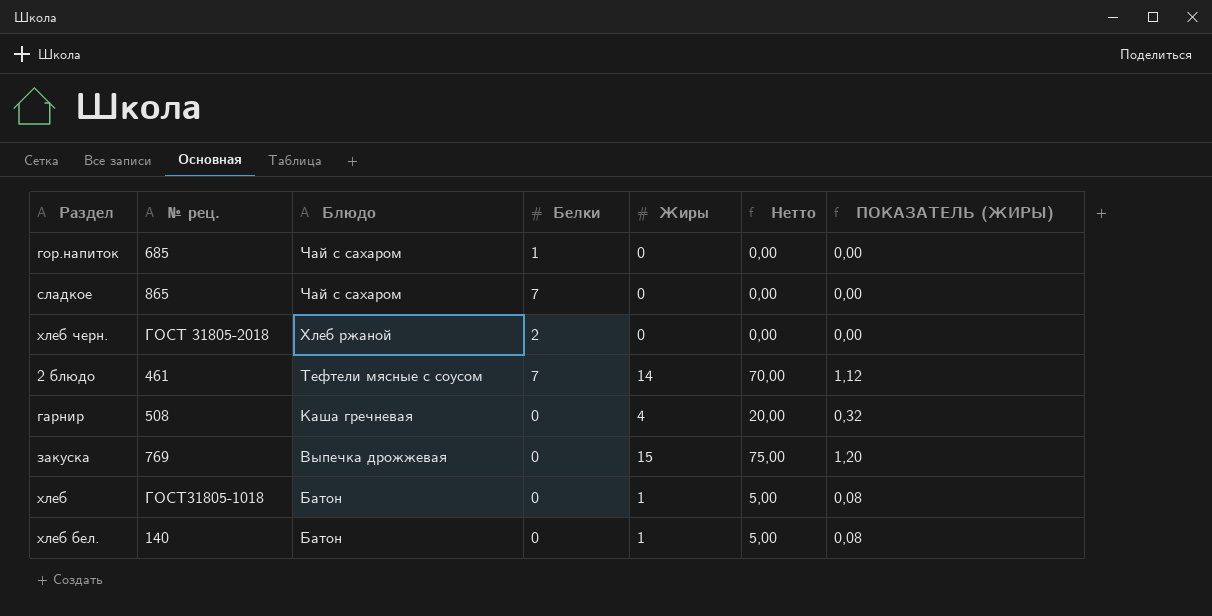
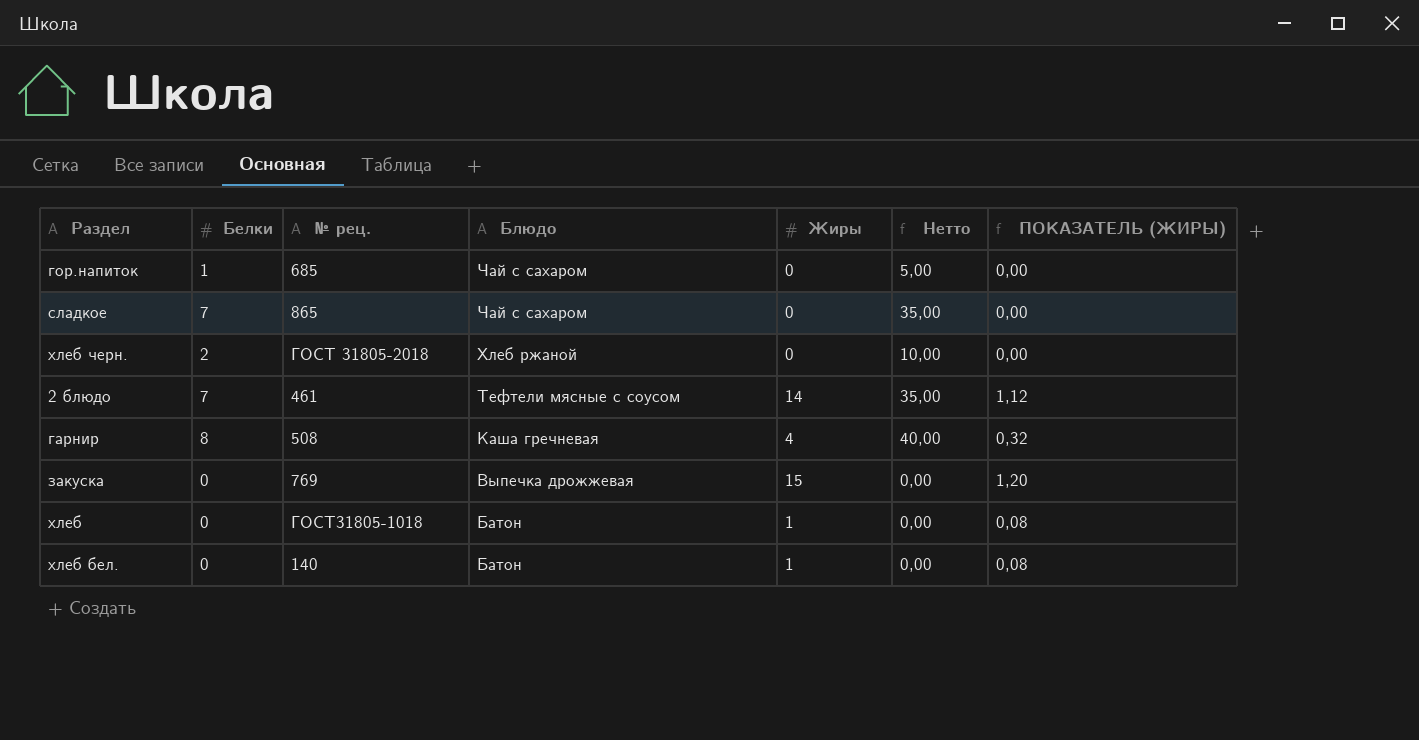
column Белки | position: 4 -> 2
column Нетто | formula: [Жиры] * 5 -> [Белки] * 5
гарнир | Белки: 0 -> 8

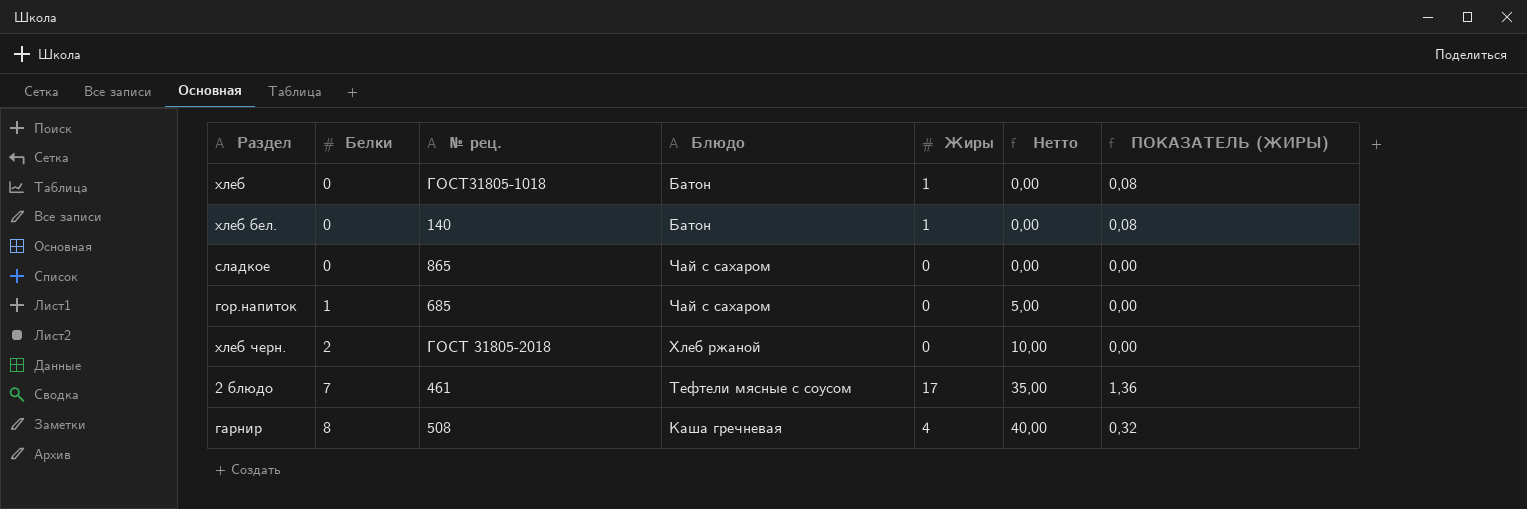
row order: Блюдо descending -> Белки ascending
row закуска: 0 | 769 | Выпечка дрожжевая | 15 | 0,00 | 1,20 -> none
сладкое | Белки: 7 -> 0
сладкое | Нетто: 35,00 -> 0,00
2 блюдо | Жиры: 14 -> 17
2 блюдо | ПОКАЗАТЕЛЬ (ЖИРЫ): 1,12 -> 1,36

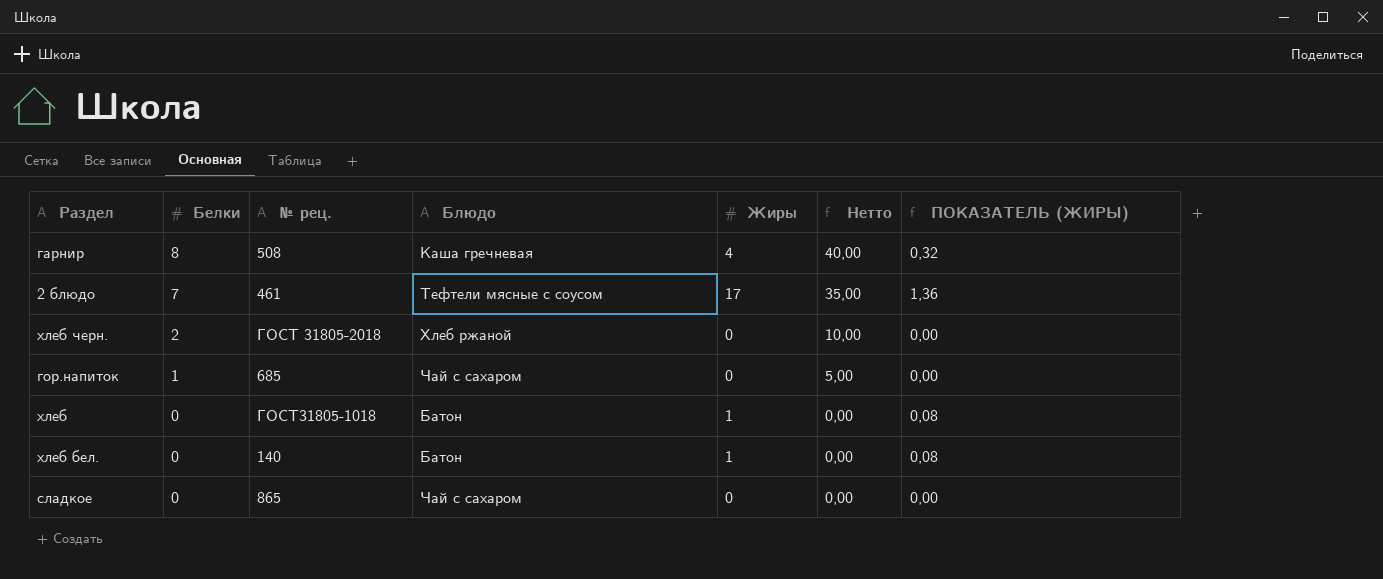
row order: Белки ascending -> Белки descending

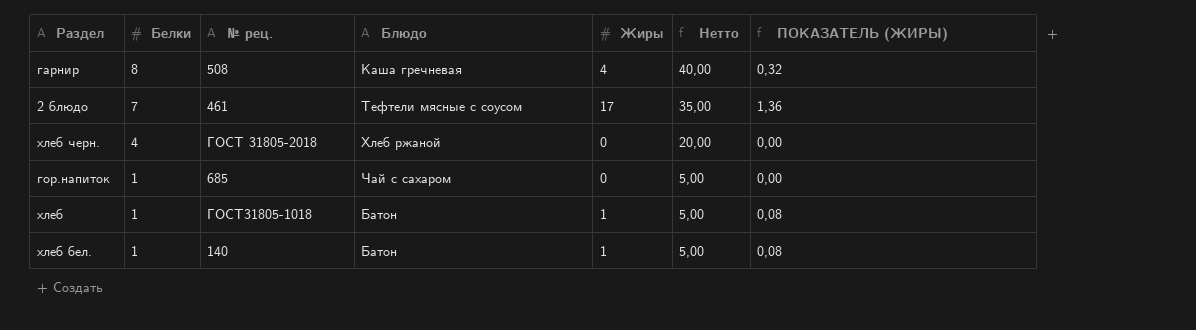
row сладкое: 0 | 865 | Чай с сахаром | 0 | 0,00 | 0,00 -> none
хлеб черн. | Белки: 2 -> 4
хлеб черн. | Нетто: 10,00 -> 20,00
хлеб | Белки: 0 -> 1
хлеб | Нетто: 0,00 -> 5,00
хлеб бел. | Белки: 0 -> 1
хлеб бел. | Нетто: 0,00 -> 5,00

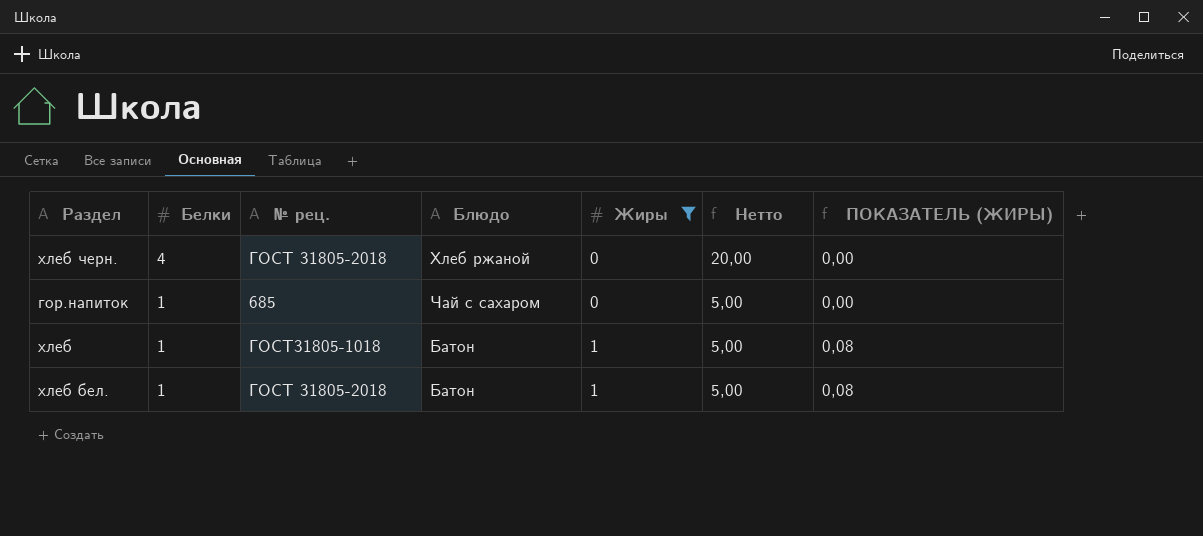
filter: none -> Жиры <= 1
хлеб бел. | № рец.: 140 -> ГОСТ 31805-2018

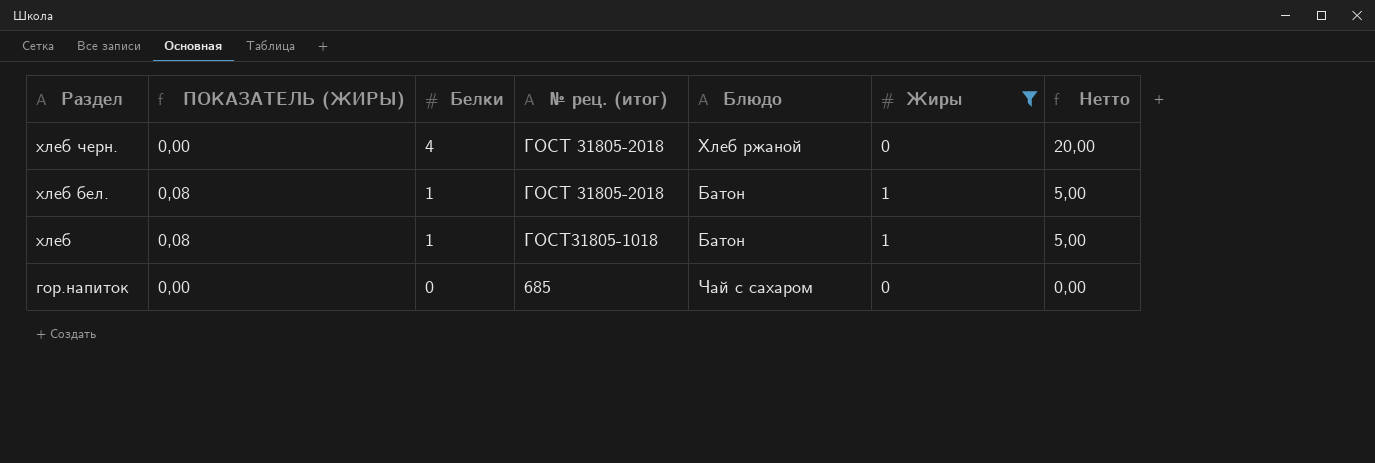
row order: Белки descending -> Раздел descending
column ПОКАЗАТЕЛЬ (ЖИРЫ) | position: 7 -> 2
column name: № рец. -> № рец. (итог)
гор.напиток | Белки: 1 -> 0
гор.напиток | Нетто: 5,00 -> 0,00

